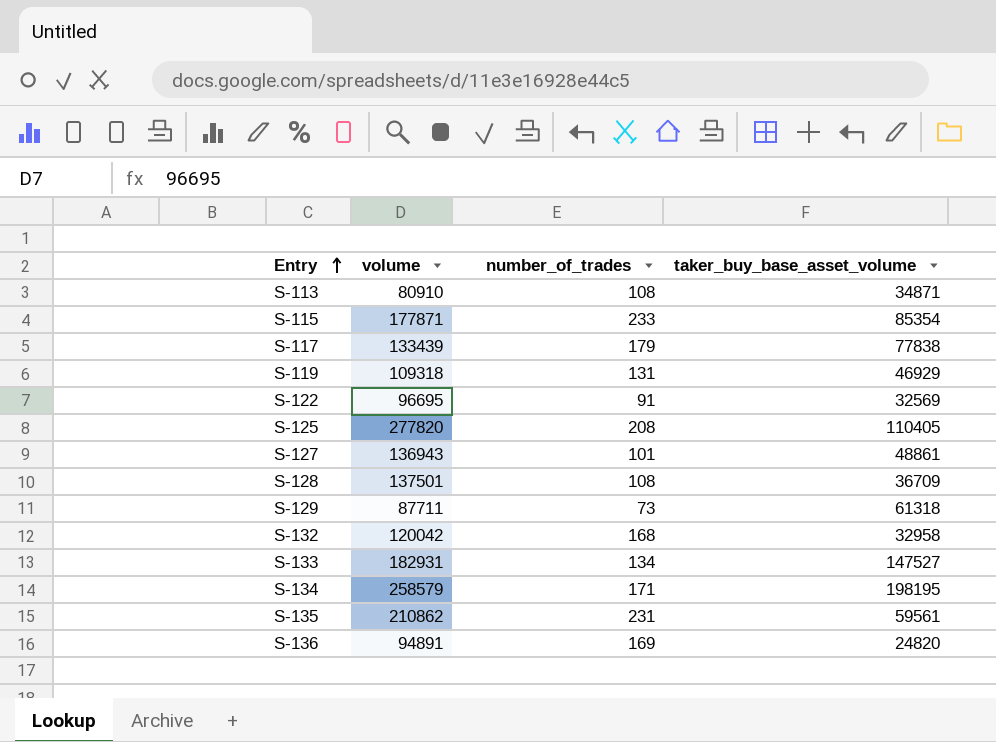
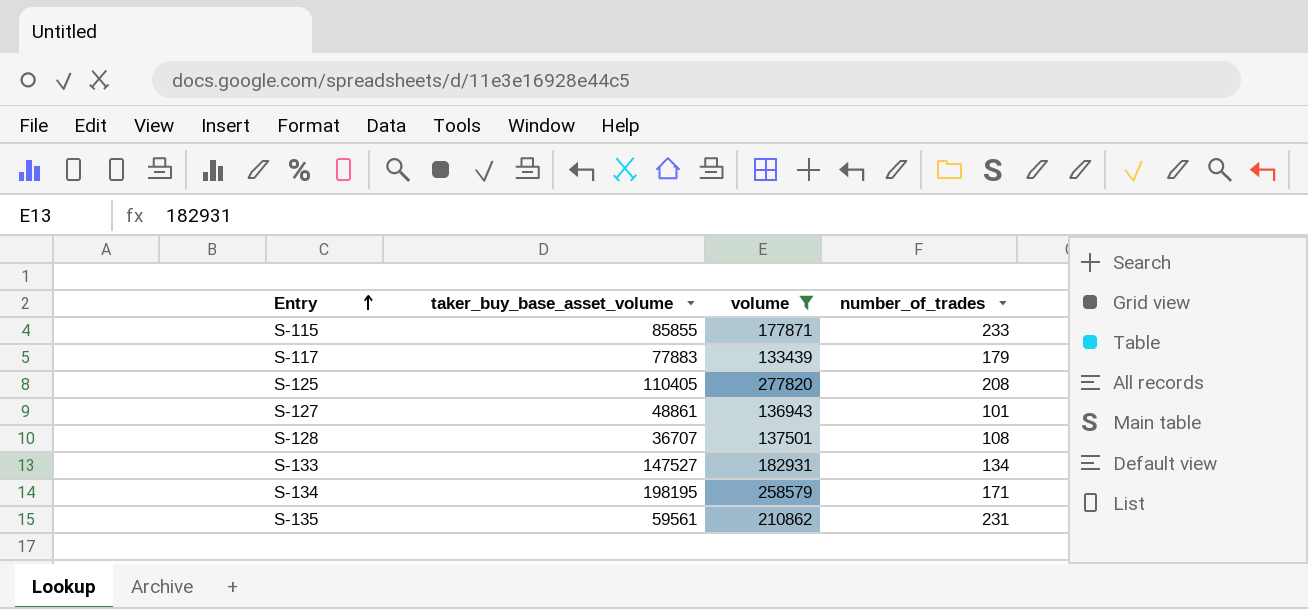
filter: none -> volume >= 133439
column taker_buy_base_asset_volume | position: 4 -> 2
S-115 | taker_buy_base_asset_volume: 85354 -> 85855
S-117 | taker_buy_base_asset_volume: 77838 -> 77883
S-128 | taker_buy_base_asset_volume: 36709 -> 36707

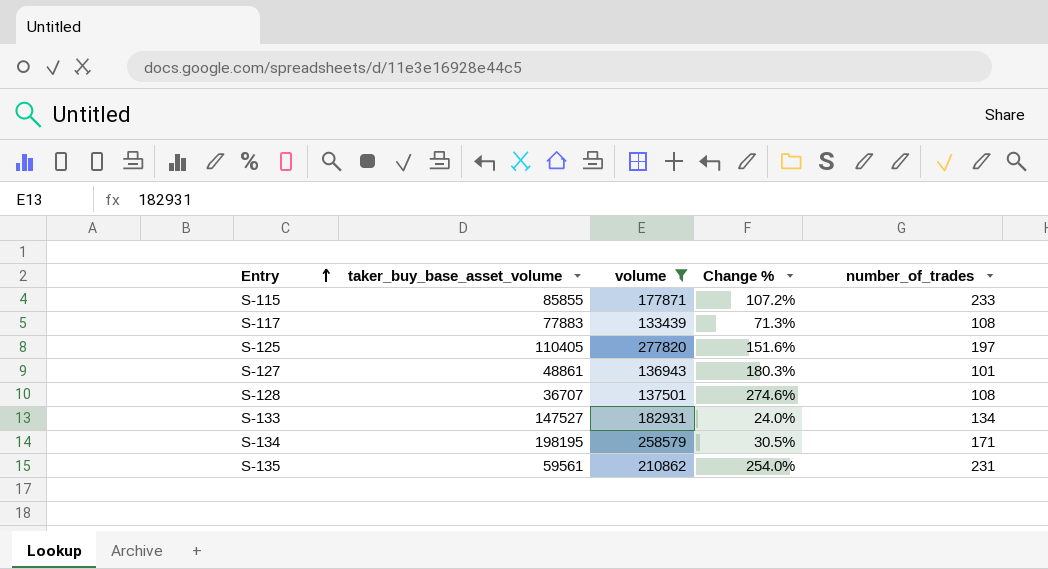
column Change % | formula: none -> ([volume] - [taker_buy_base_asset_volume]) / [taker_buy_base_asset_volume]
S-117 | number_of_trades: 179 -> 108
S-125 | number_of_trades: 208 -> 197

